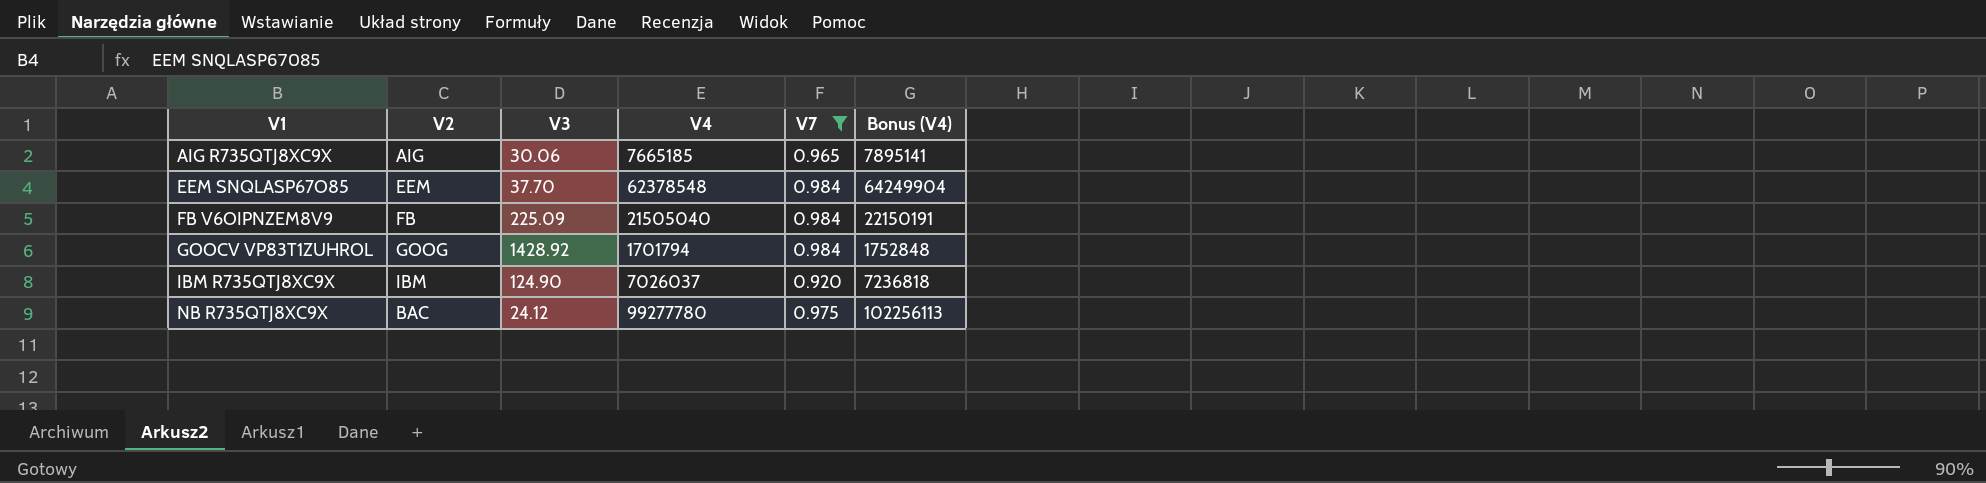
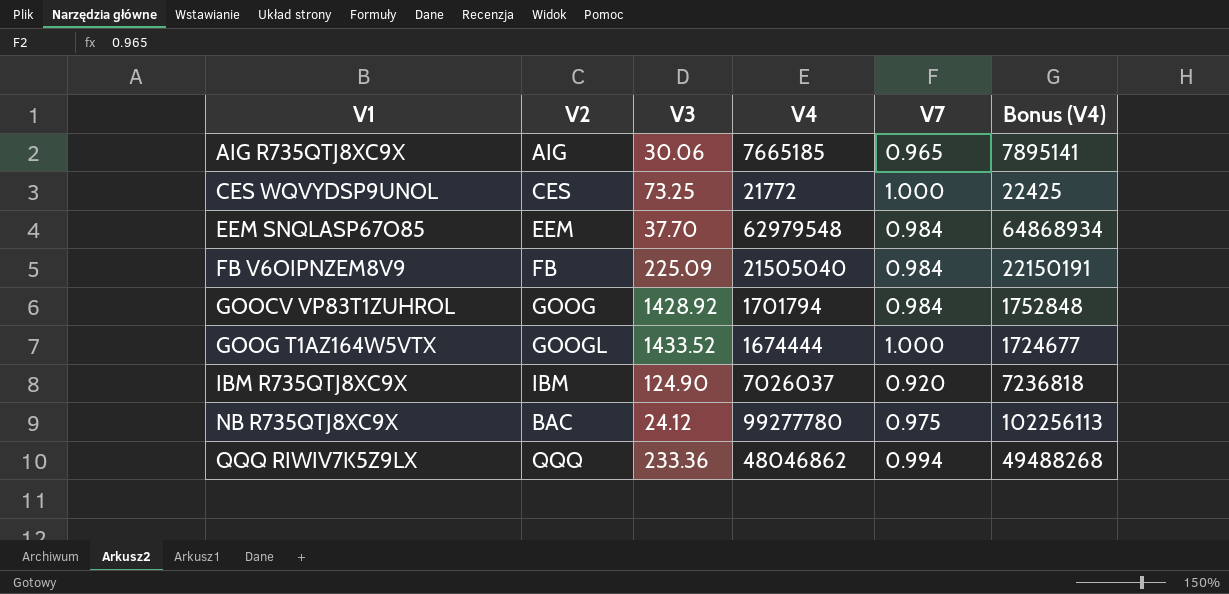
filter: V7 <= 0.984 -> none
EEM SNQLASP67O85 | V4: 62378548 -> 62979548
EEM SNQLASP67O85 | Bonus (V4): 64249904 -> 64868934

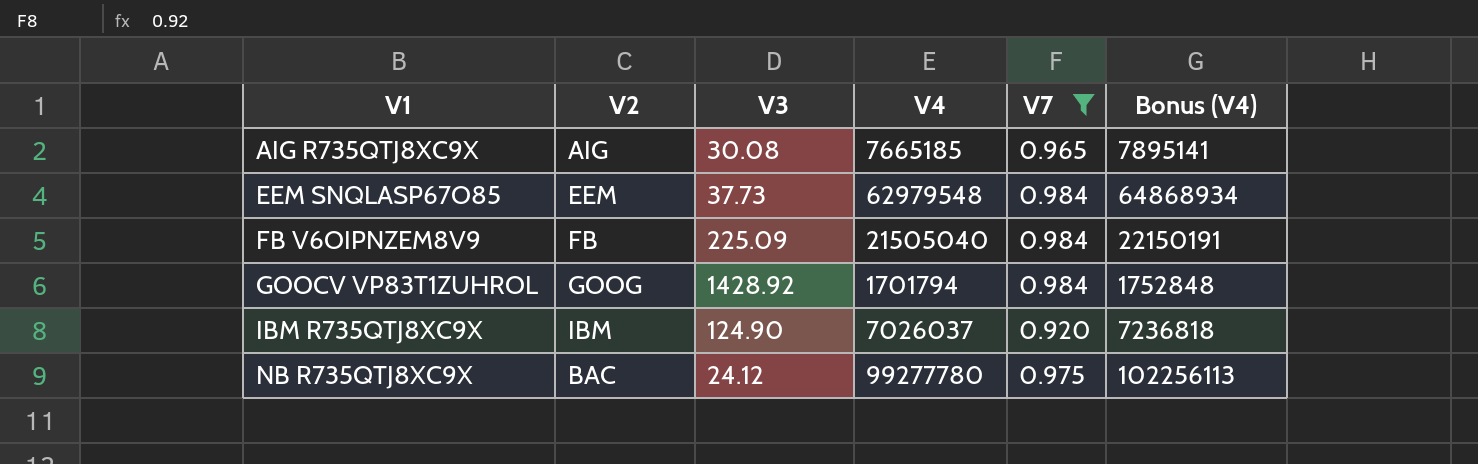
filter: none -> V7 <= 0.984
AIG R735QTJ8XC9X | V3: 30.06 -> 30.08
EEM SNQLASP67O85 | V3: 37.70 -> 37.73

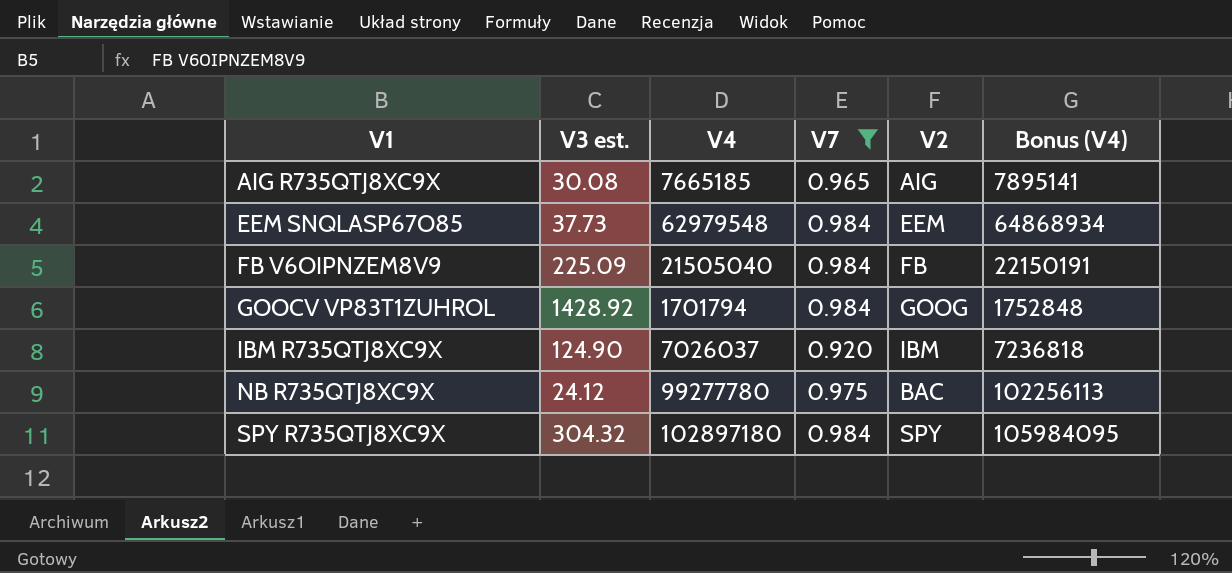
column name: V3 -> V3 est.
column V2 | position: 2 -> 5
row SPY R735QTJ8XC9X: none -> 304.32 | 102897180 | 0.984 | SPY | 105984095

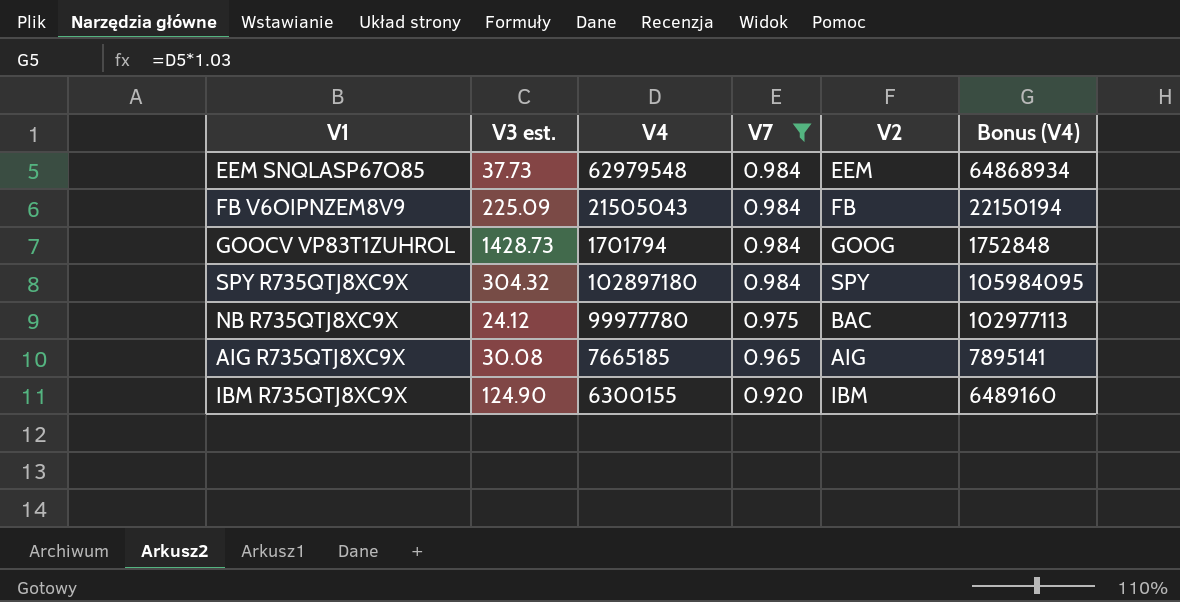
row order: V1 ascending -> V7 descending
FB V6OIPNZEM8V9 | V4: 21505040 -> 21505043
FB V6OIPNZEM8V9 | Bonus (V4): 22150191 -> 22150194
GOOCV VP83T1ZUHROL | V3 est.: 1428.92 -> 1428.73
NB R735QTJ8XC9X | V4: 99277780 -> 99977780
NB R735QTJ8XC9X | Bonus (V4): 102256113 -> 102977113
IBM R735QTJ8XC9X | V4: 7026037 -> 6300155
IBM R735QTJ8XC9X | Bonus (V4): 7236818 -> 6489160

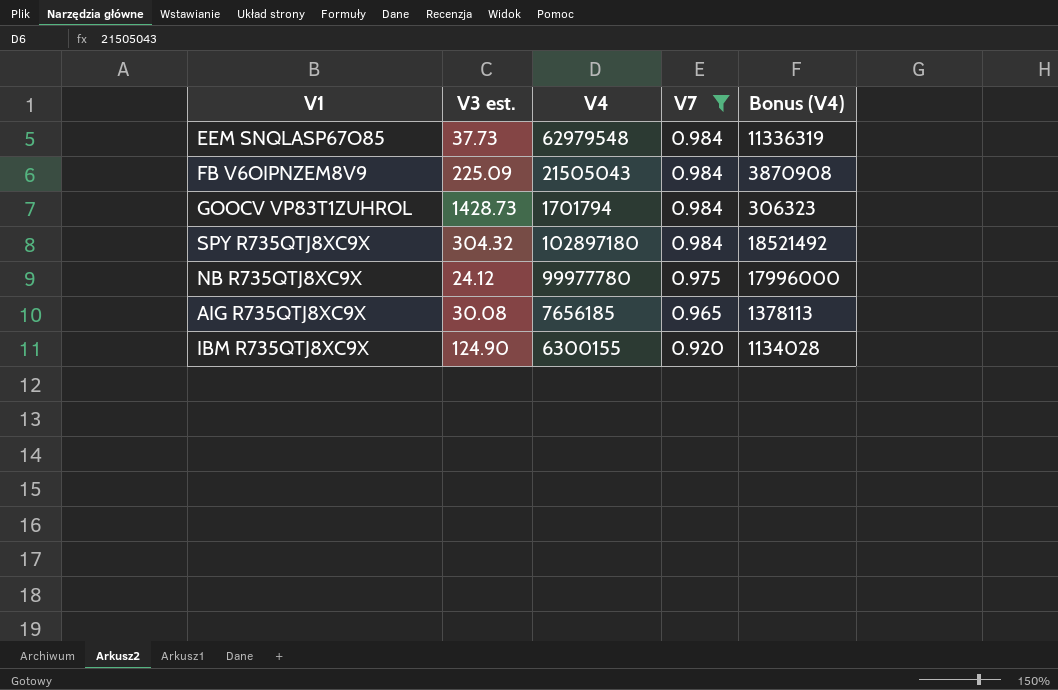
column V2 | position: 5 -> none
column Bonus (V4) | formula: [V4] * 1.03 -> [V4] * 0.18
AIG R735QTJ8XC9X | V4: 7665185 -> 7656185

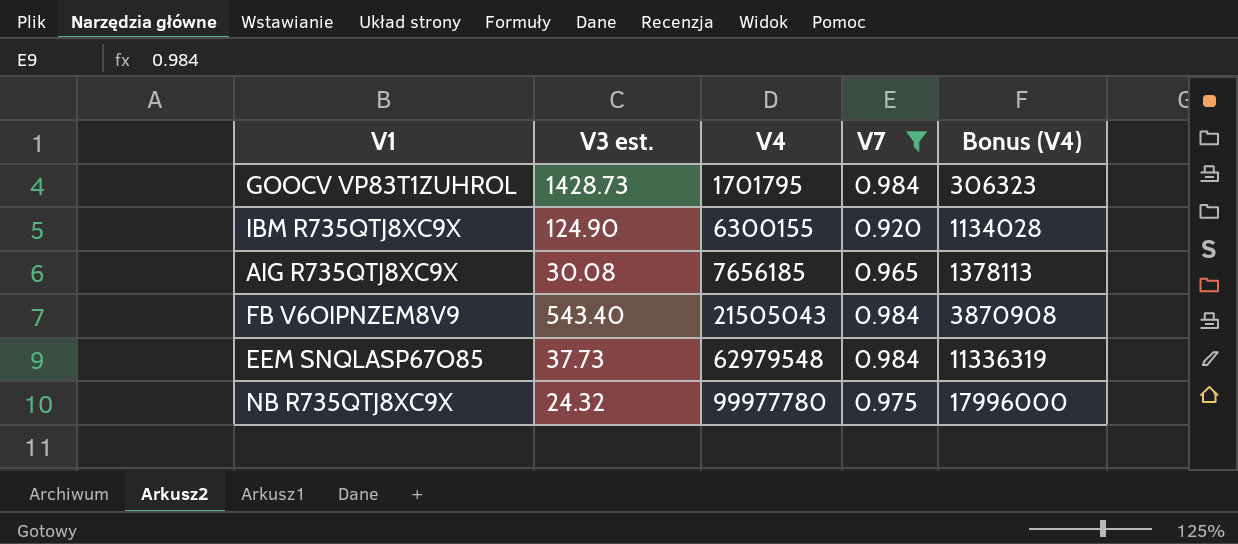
row order: V7 descending -> V4 ascending
row SPY R735QTJ8XC9X: 304.32 | 102897180 | 0.984 | 18521492 -> none
GOOCV VP83T1ZUHROL | V4: 1701794 -> 1701795
FB V6OIPNZEM8V9 | V3 est.: 225.09 -> 543.40
NB R735QTJ8XC9X | V3 est.: 24.12 -> 24.32

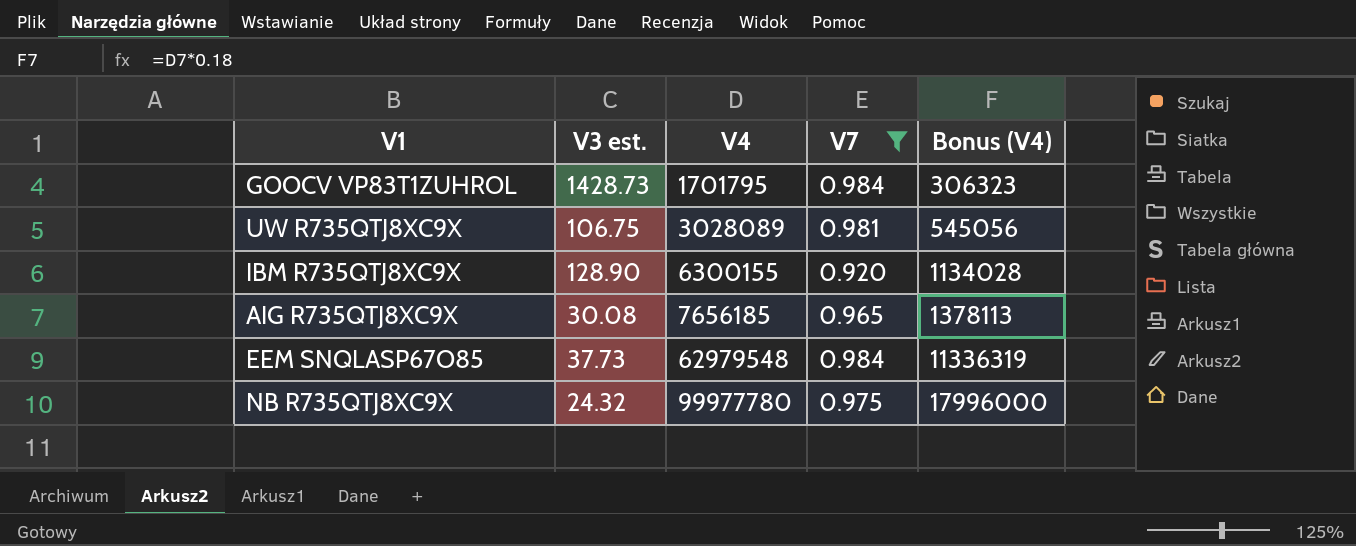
row FB V6OIPNZEM8V9: 543.40 | 21505043 | 0.984 | 3870908 -> none
row UW R735QTJ8XC9X: none -> 106.75 | 3028089 | 0.981 | 545056
IBM R735QTJ8XC9X | V3 est.: 124.90 -> 128.90

